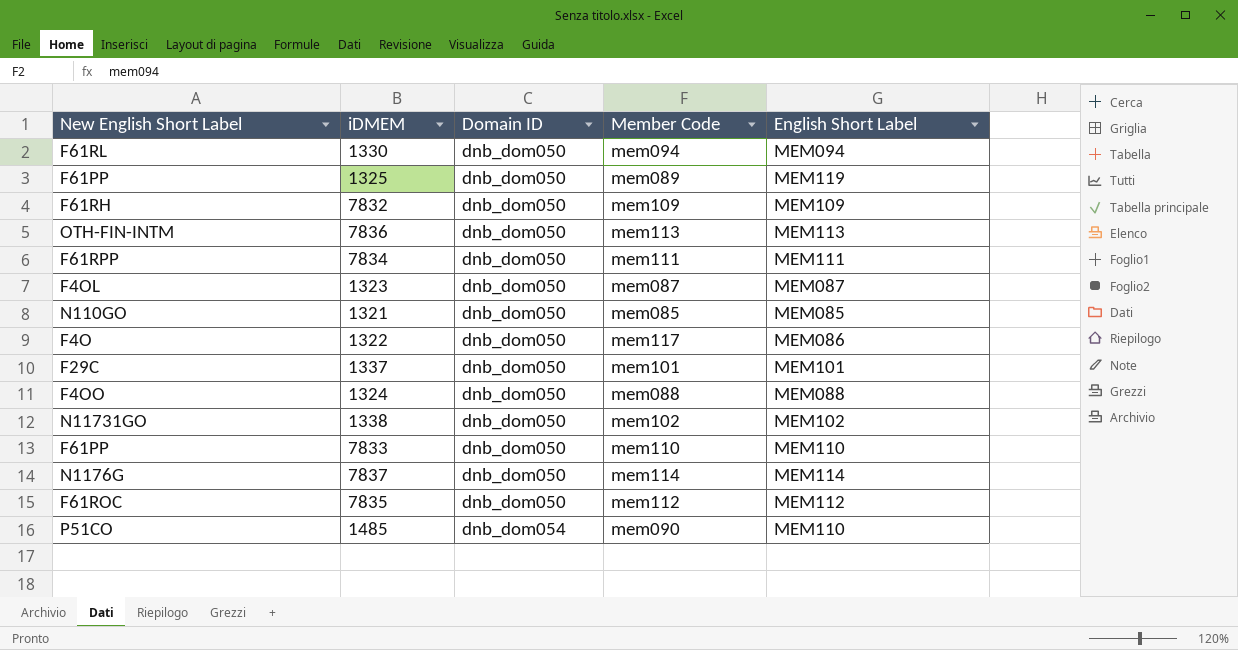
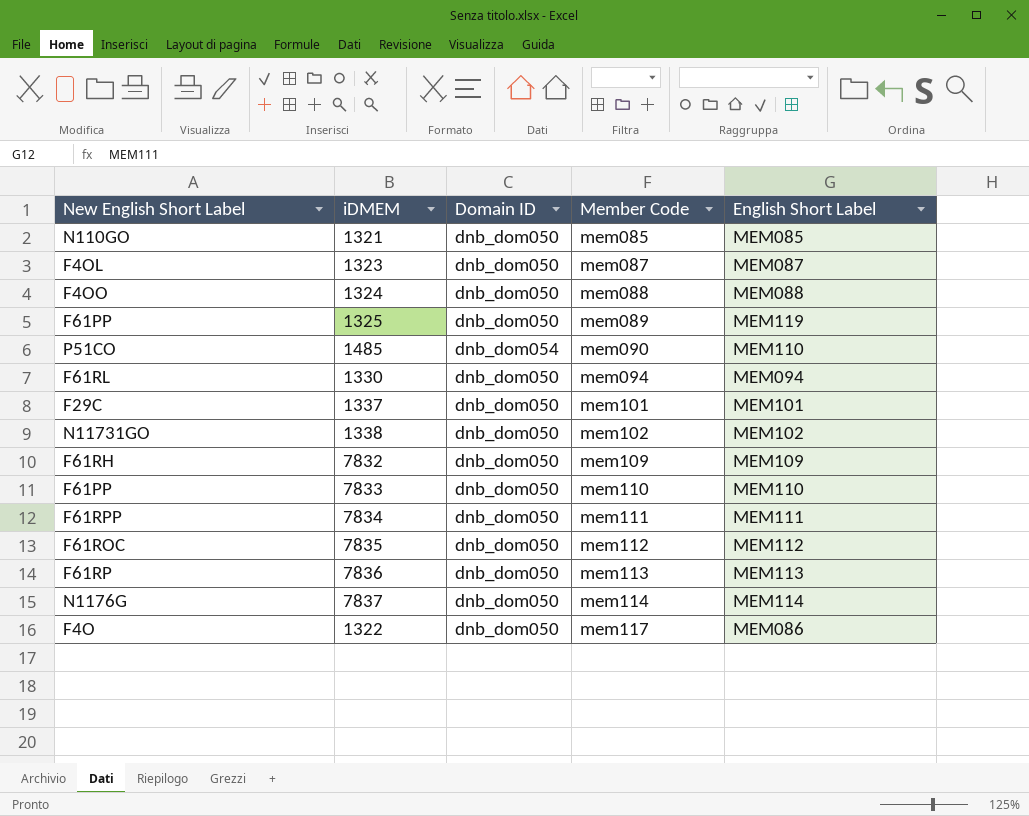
row order: Domain ID ascending -> Member Code ascending
7836 | New English Short Label: OTH-FIN-INTM -> F61RP

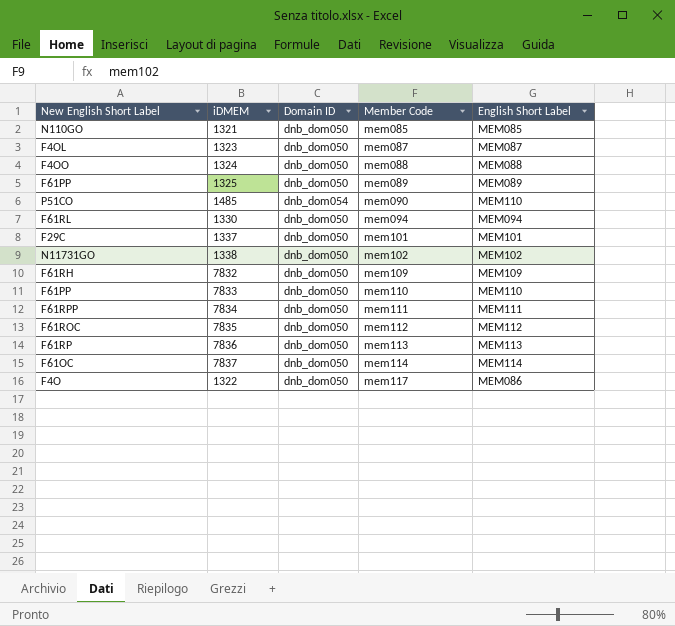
1325 | English Short Label: MEM119 -> MEM089
7837 | New English Short Label: N1176G -> F61OC

